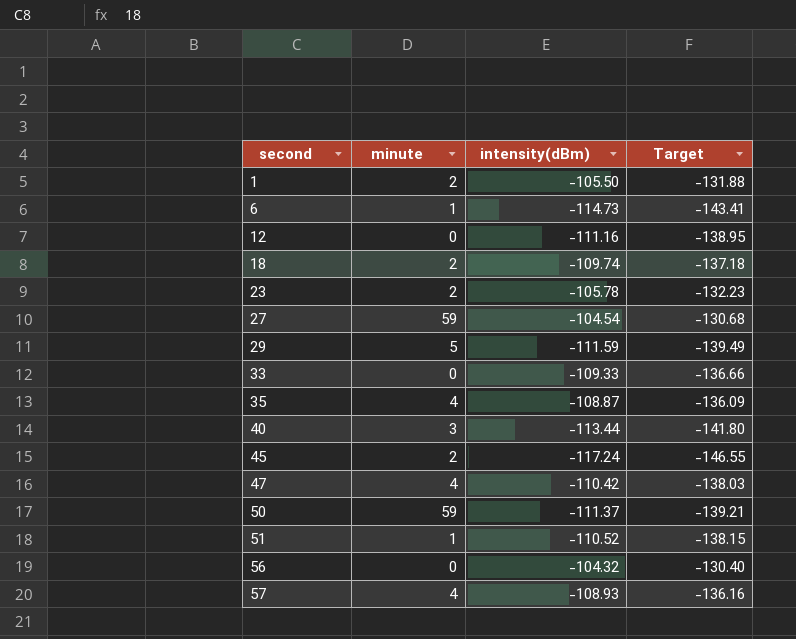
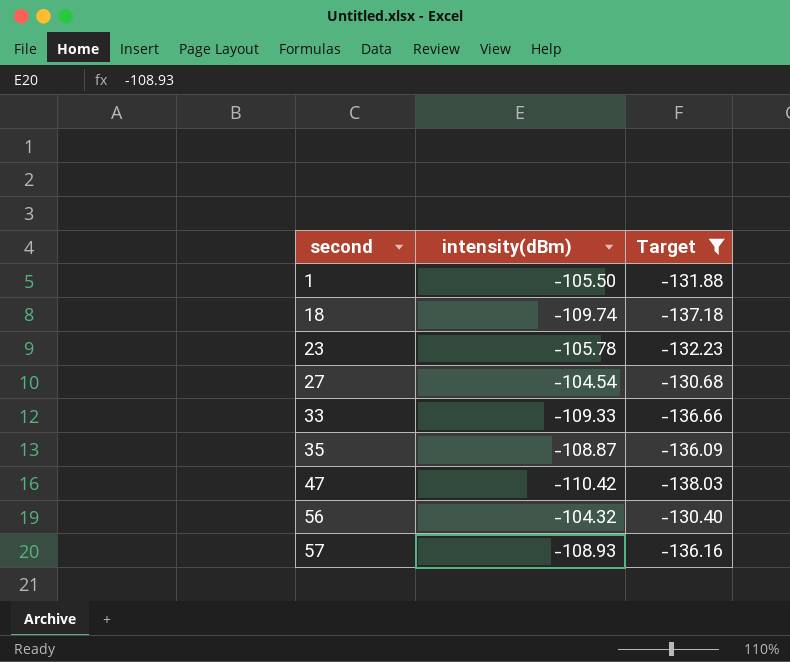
filter: none -> Target >= -138.03
column minute | position: 2 -> none

